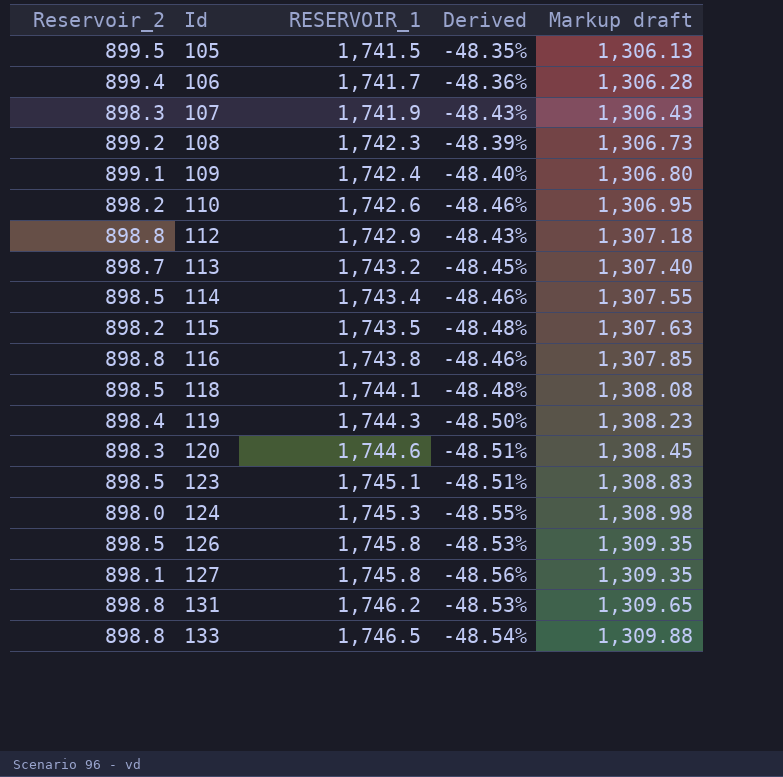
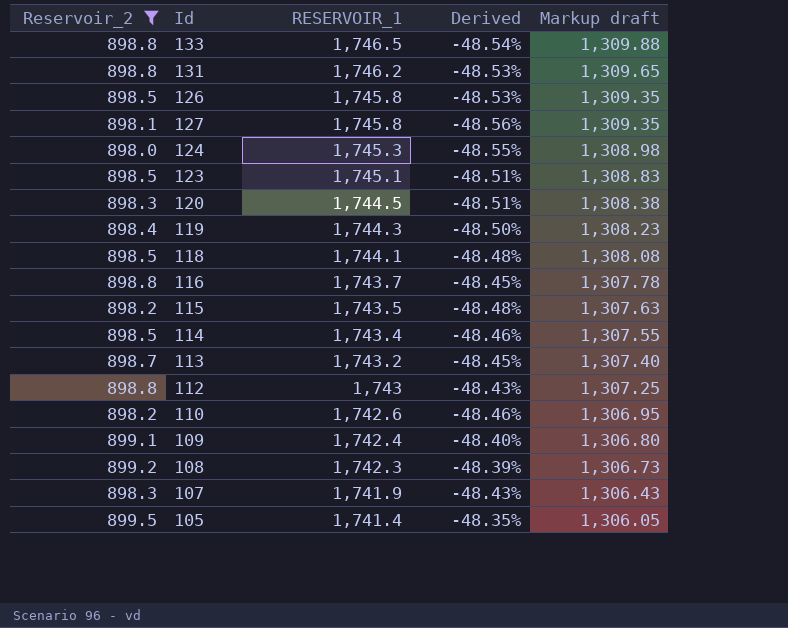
filter: none -> Reservoir_2 != 899.4
row order: Id ascending -> RESERVOIR_1 descending
120 | RESERVOIR_1: 1,744.6 -> 1,744.5
120 | Markup draft: 1,308.45 -> 1,308.38
116 | RESERVOIR_1: 1,743.8 -> 1,743.7
116 | Derived: -48.46% -> -48.45%
116 | Markup draft: 1,307.85 -> 1,307.78
112 | RESERVOIR_1: 1,742.9 -> 1,743
112 | Markup draft: 1,307.18 -> 1,307.25
105 | RESERVOIR_1: 1,741.5 -> 1,741.4
105 | Markup draft: 1,306.13 -> 1,306.05

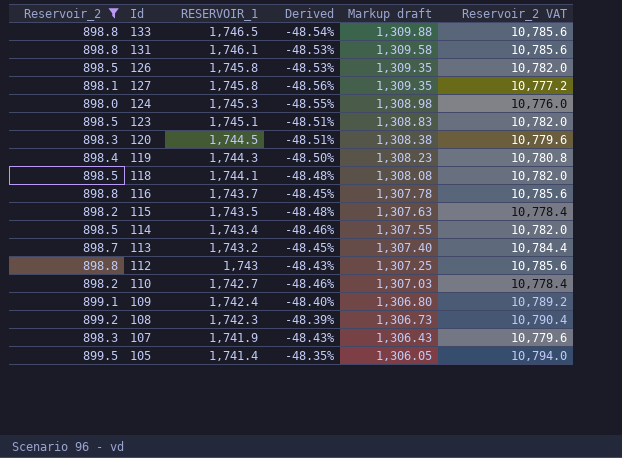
column Reservoir_2 VAT | formula: none -> [Reservoir_2] * 12
131 | RESERVOIR_1: 1,746.2 -> 1,746.1
131 | Markup draft: 1,309.65 -> 1,309.58
110 | RESERVOIR_1: 1,742.6 -> 1,742.7
110 | Markup draft: 1,306.95 -> 1,307.03

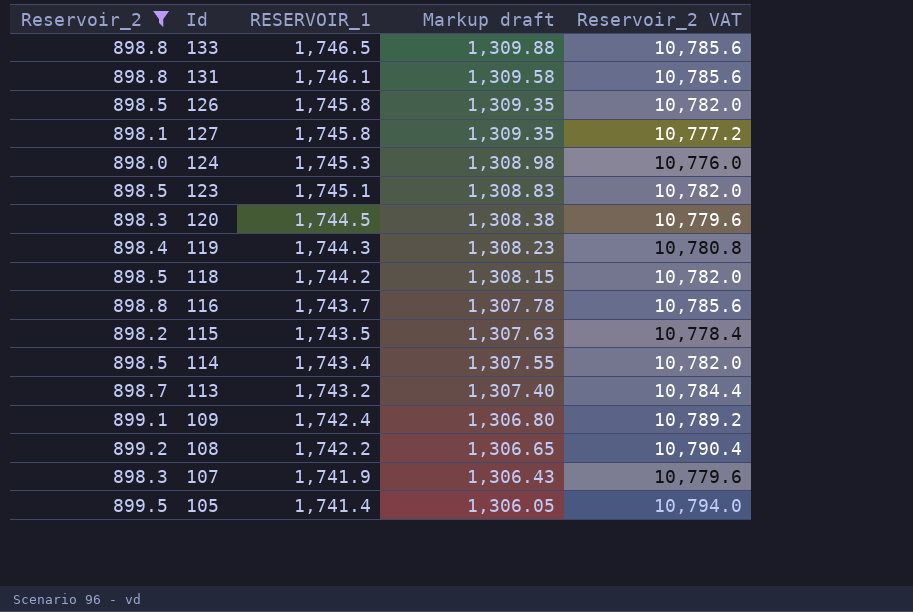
column Derived | formula: ([Reservoir_2] - [RESERVOIR_1]) / [RESERVOIR_1] -> none
row 112: 898.8 | 1,743 | -48.43% | 1,307.25 | 10,785.6 -> none
row 110: 898.2 | 1,742.7 | -48.46% | 1,307.03 | 10,778.4 -> none
118 | RESERVOIR_1: 1,744.1 -> 1,744.2
118 | Markup draft: 1,308.08 -> 1,308.15
108 | RESERVOIR_1: 1,742.3 -> 1,742.2
108 | Markup draft: 1,306.73 -> 1,306.65

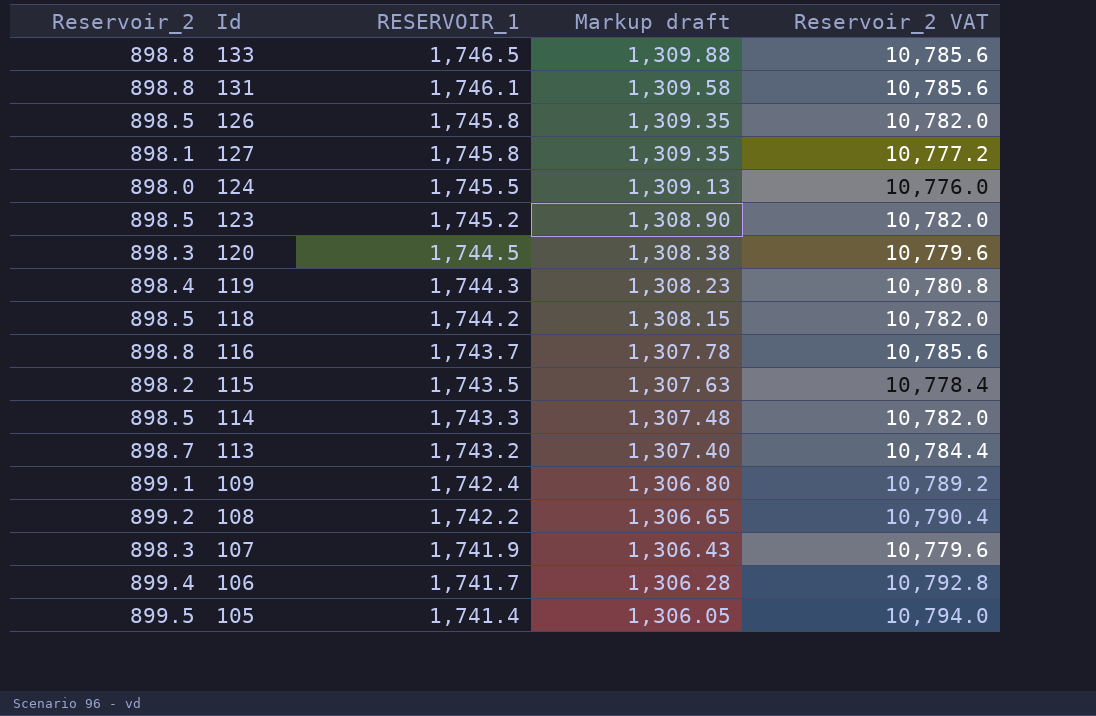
filter: Reservoir_2 != 899.4 -> none
124 | RESERVOIR_1: 1,745.3 -> 1,745.5
124 | Markup draft: 1,308.98 -> 1,309.13
123 | RESERVOIR_1: 1,745.1 -> 1,745.2
123 | Markup draft: 1,308.83 -> 1,308.90
114 | RESERVOIR_1: 1,743.4 -> 1,743.3
114 | Markup draft: 1,307.55 -> 1,307.48

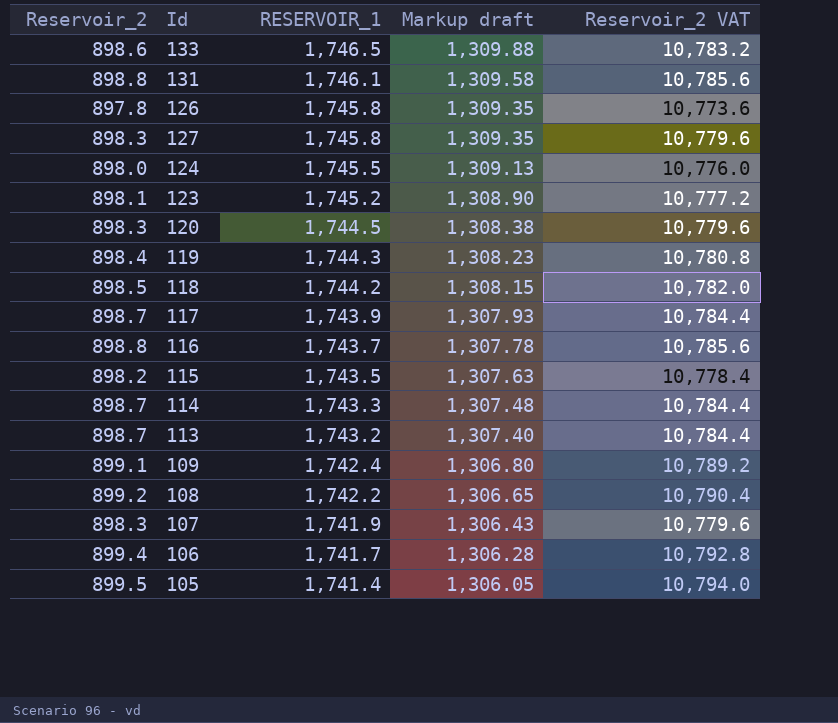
133 | Reservoir_2: 898.8 -> 898.6
133 | Reservoir_2 VAT: 10,785.6 -> 10,783.2
126 | Reservoir_2: 898.5 -> 897.8
126 | Reservoir_2 VAT: 10,782.0 -> 10,773.6
127 | Reservoir_2: 898.1 -> 898.3
127 | Reservoir_2 VAT: 10,777.2 -> 10,779.6
123 | Reservoir_2: 898.5 -> 898.1
123 | Reservoir_2 VAT: 10,782.0 -> 10,777.2
row 117: none -> 898.7 | 1,743.9 | 1,307.93 | 10,784.4
114 | Reservoir_2: 898.5 -> 898.7
114 | Reservoir_2 VAT: 10,782.0 -> 10,784.4

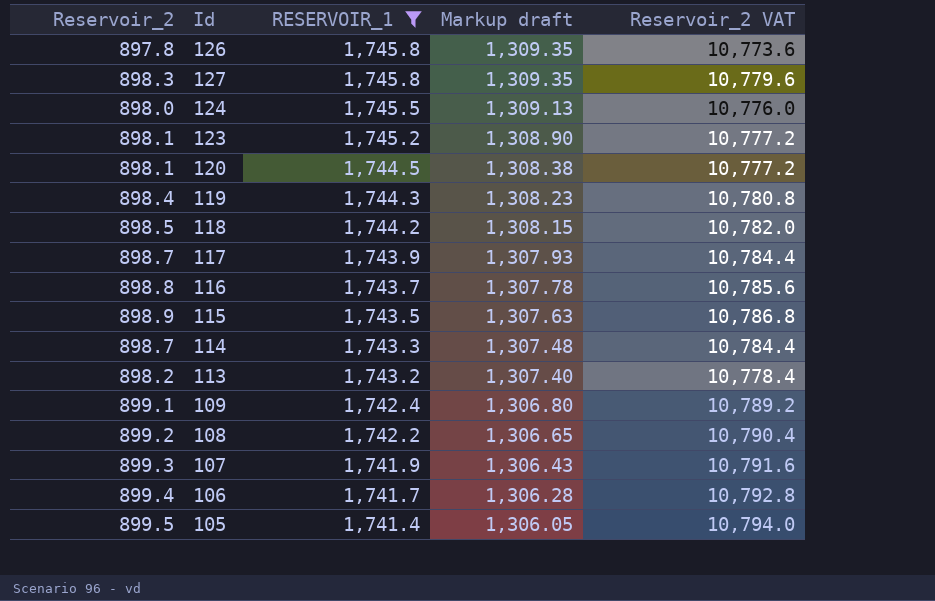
filter: none -> RESERVOIR_1 <= 1,745.8
120 | Reservoir_2: 898.3 -> 898.1
120 | Reservoir_2 VAT: 10,779.6 -> 10,777.2
115 | Reservoir_2: 898.2 -> 898.9
115 | Reservoir_2 VAT: 10,778.4 -> 10,786.8
113 | Reservoir_2: 898.7 -> 898.2
113 | Reservoir_2 VAT: 10,784.4 -> 10,778.4
107 | Reservoir_2: 898.3 -> 899.3
107 | Reservoir_2 VAT: 10,779.6 -> 10,791.6

